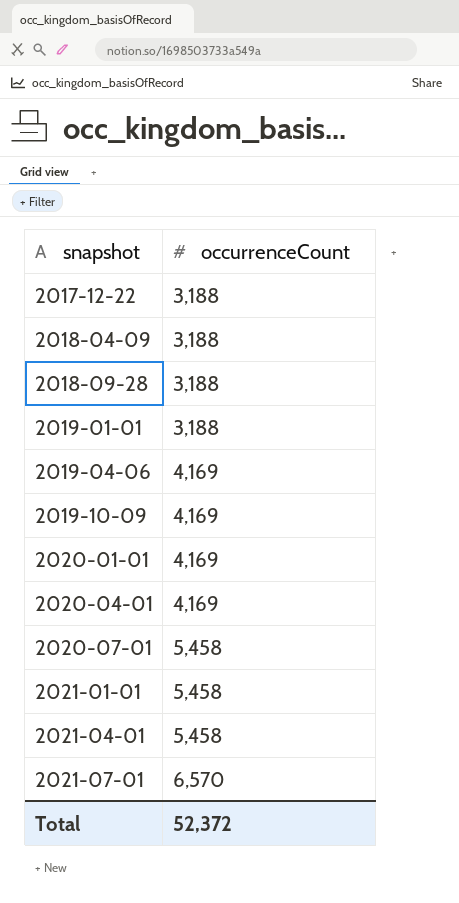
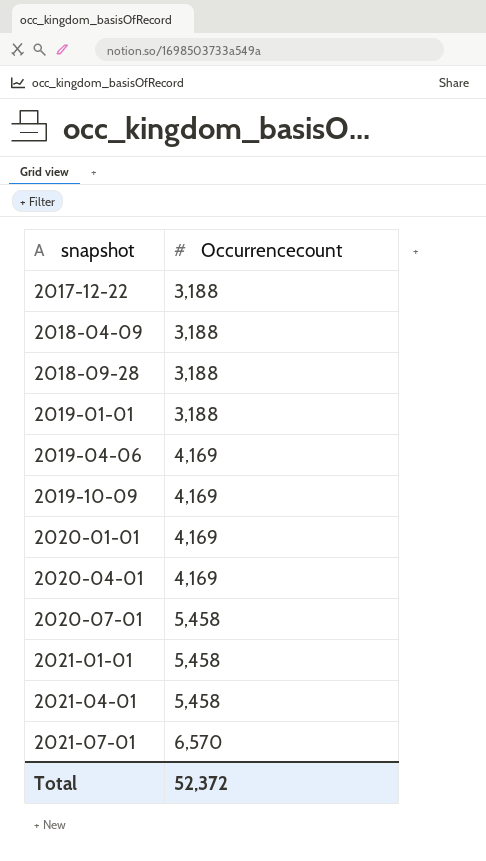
column name: occurrenceCount -> Occurrencecount

